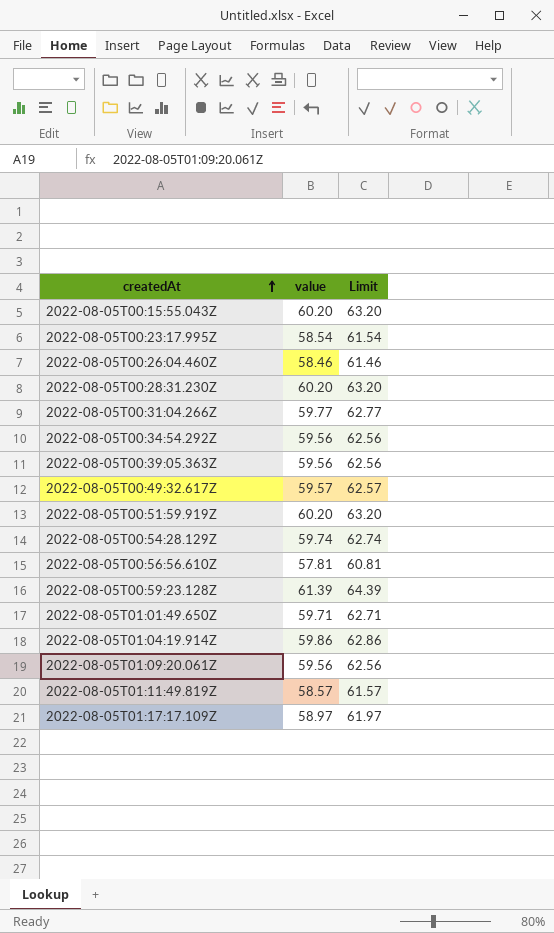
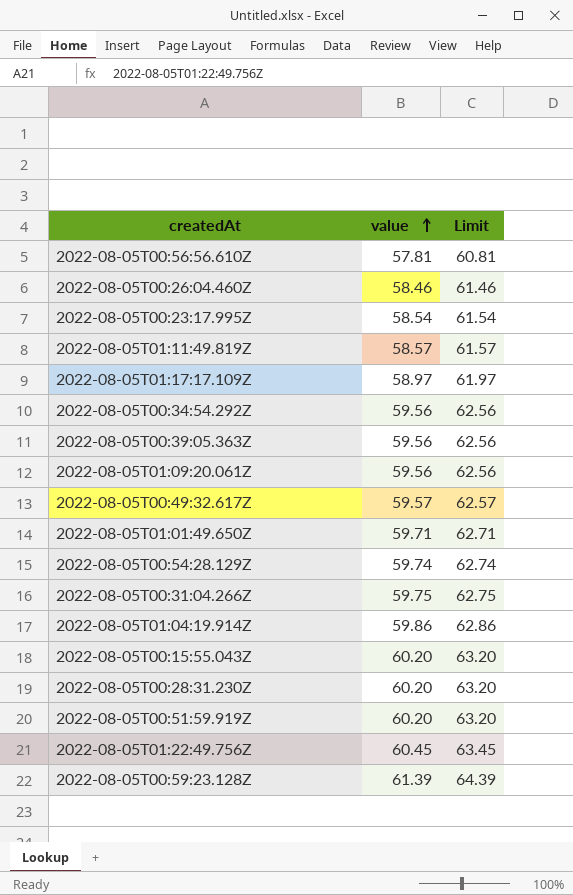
row order: createdAt ascending -> value ascending
2022-08-05T00:31:04.266Z | value: 59.77 -> 59.75
2022-08-05T00:31:04.266Z | Limit: 62.77 -> 62.75
row 2022-08-05T01:22:49.756Z: none -> 60.45 | 63.45

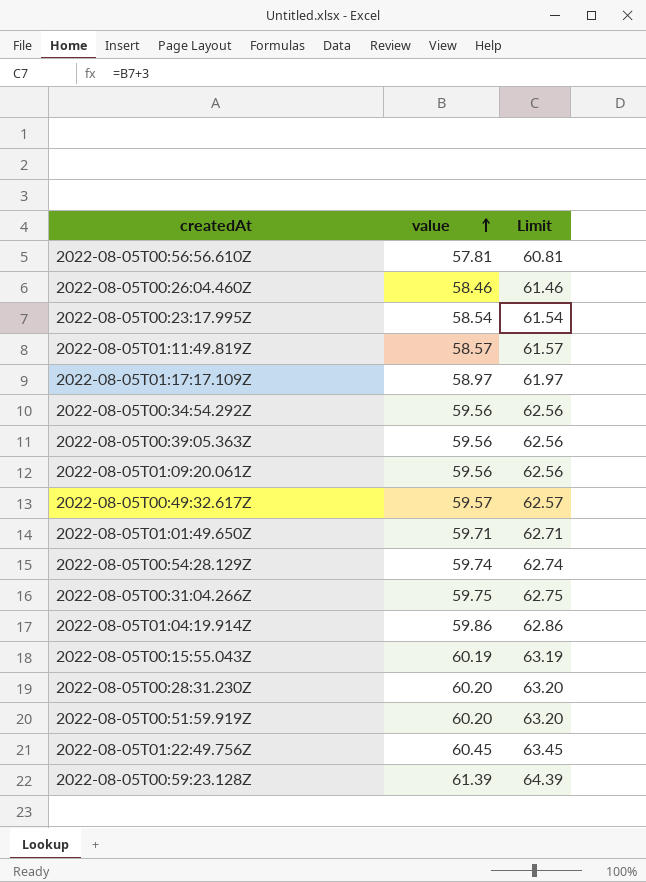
2022-08-05T00:15:55.043Z | value: 60.20 -> 60.19
2022-08-05T00:15:55.043Z | Limit: 63.20 -> 63.19

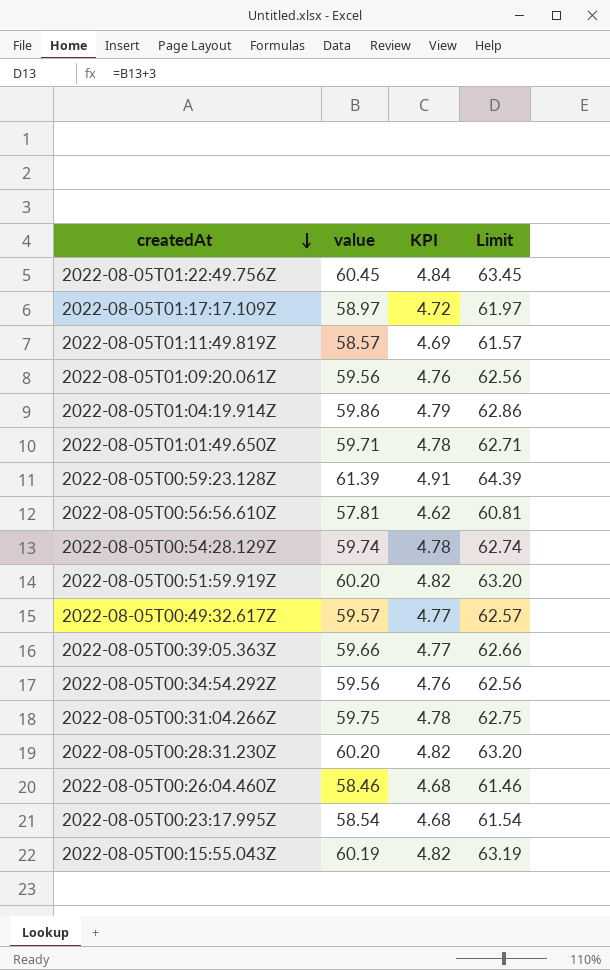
row order: value ascending -> createdAt descending
column KPI | formula: none -> [value] * 0.08
2022-08-05T00:39:05.363Z | value: 59.56 -> 59.66
2022-08-05T00:39:05.363Z | Limit: 62.56 -> 62.66

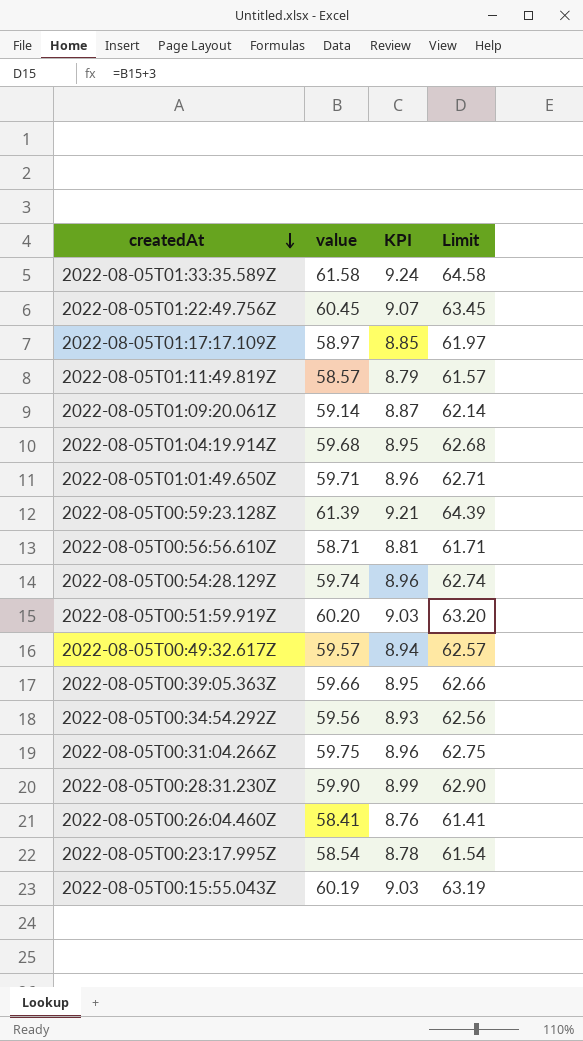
column KPI | formula: [value] * 0.08 -> [value] * 0.15
row 2022-08-05T01:33:35.589Z: none -> 61.58 | 9.24 | 64.58
2022-08-05T01:09:20.061Z | value: 59.56 -> 59.14
2022-08-05T01:09:20.061Z | Limit: 62.56 -> 62.14
2022-08-05T01:04:19.914Z | value: 59.86 -> 59.68
2022-08-05T01:04:19.914Z | Limit: 62.86 -> 62.68
2022-08-05T00:56:56.610Z | value: 57.81 -> 58.71
2022-08-05T00:56:56.610Z | Limit: 60.81 -> 61.71
2022-08-05T00:28:31.230Z | value: 60.20 -> 59.90
2022-08-05T00:28:31.230Z | Limit: 63.20 -> 62.90
2022-08-05T00:26:04.460Z | value: 58.46 -> 58.41
2022-08-05T00:26:04.460Z | Limit: 61.46 -> 61.41

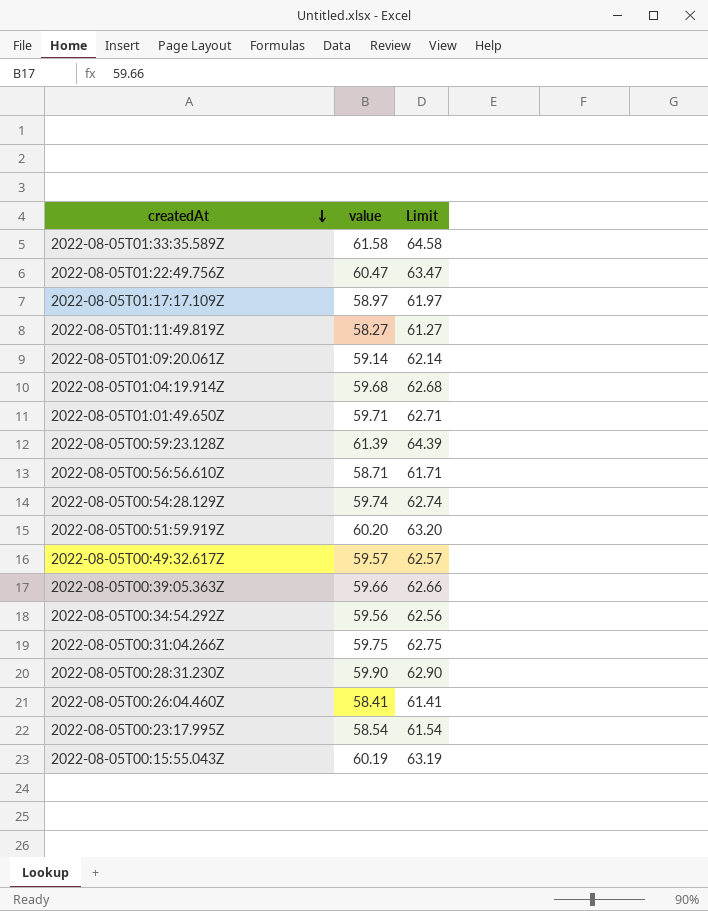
column KPI | formula: [value] * 0.15 -> none
2022-08-05T01:22:49.756Z | value: 60.45 -> 60.47
2022-08-05T01:22:49.756Z | Limit: 63.45 -> 63.47
2022-08-05T01:11:49.819Z | value: 58.57 -> 58.27
2022-08-05T01:11:49.819Z | Limit: 61.57 -> 61.27

